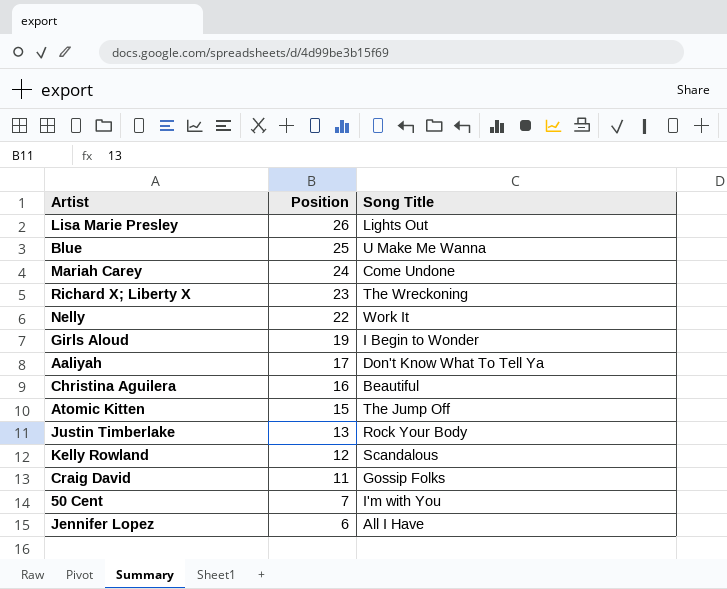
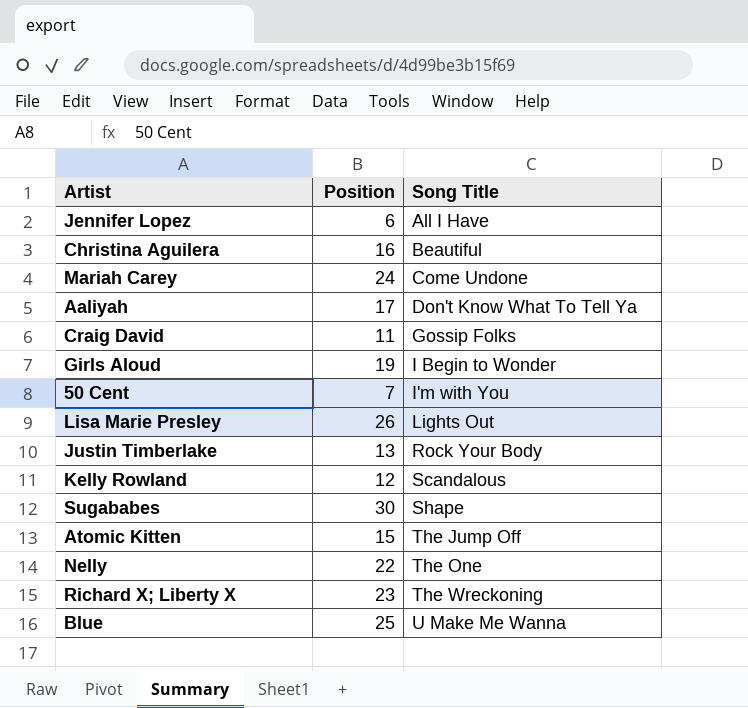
row order: Position descending -> Song Title ascending
row Sugababes: none -> 30 | Shape
Nelly | Song Title: Work It -> The One

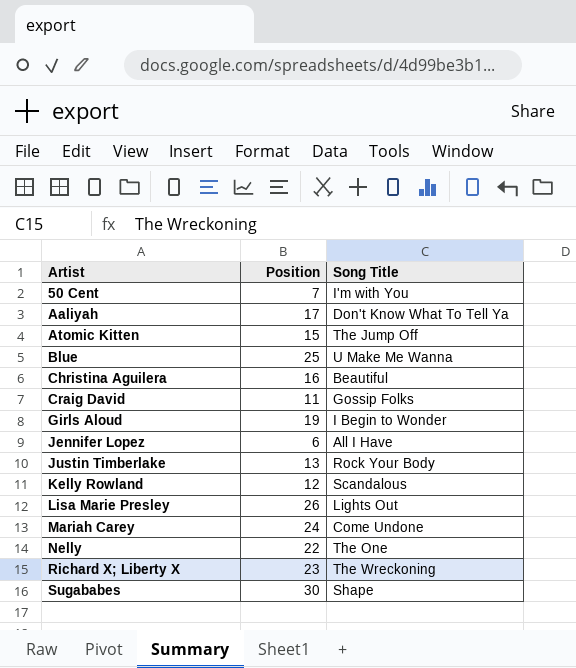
row order: Song Title ascending -> Artist ascending

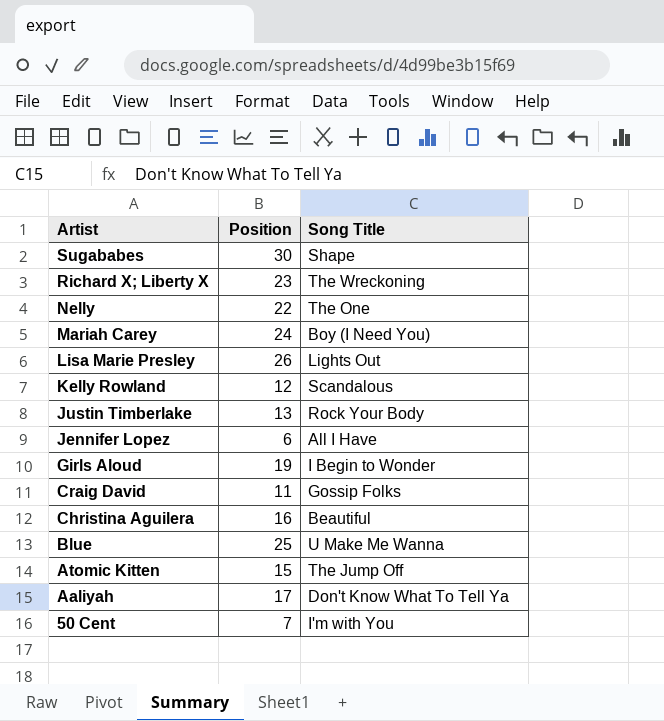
row order: Artist ascending -> Artist descending
Mariah Carey | Song Title: Come Undone -> Boy (I Need You)

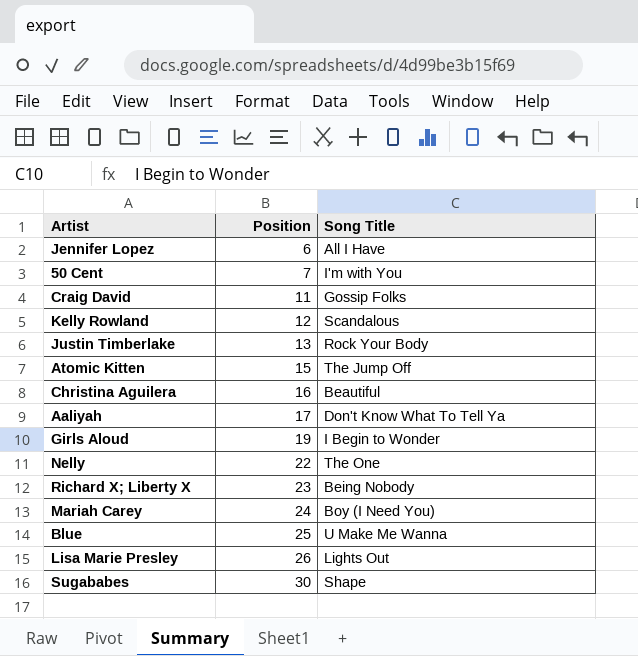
row order: Artist descending -> Position ascending
Richard X; Liberty X | Song Title: The Wreckoning -> Being Nobody

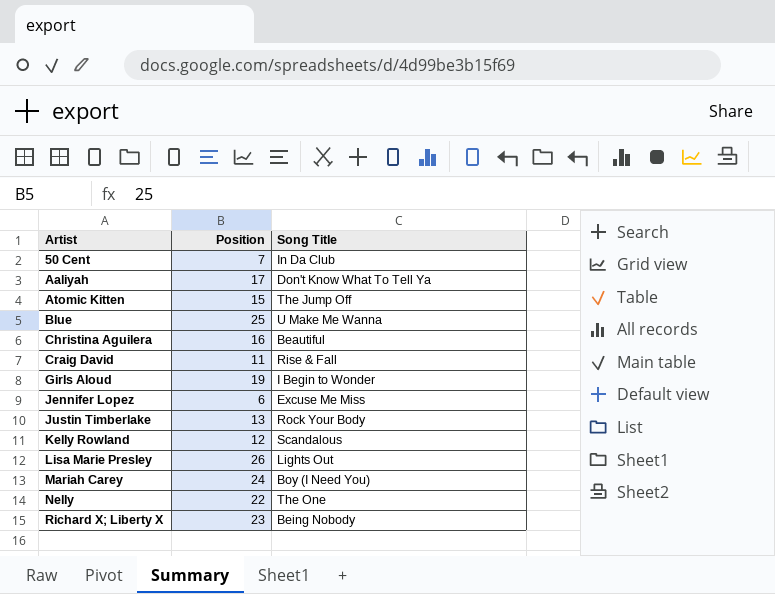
row order: Position ascending -> Artist ascending
row Sugababes: 30 | Shape -> none
50 Cent | Song Title: I'm with You -> In Da Club
Craig David | Song Title: Gossip Folks -> Rise & Fall
Jennifer Lopez | Song Title: All I Have -> Excuse Me Miss

